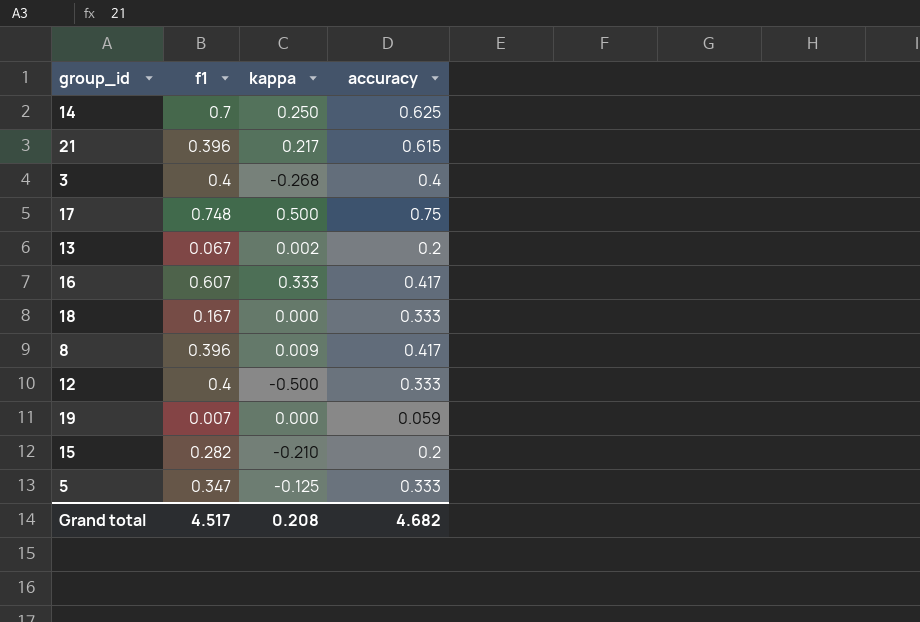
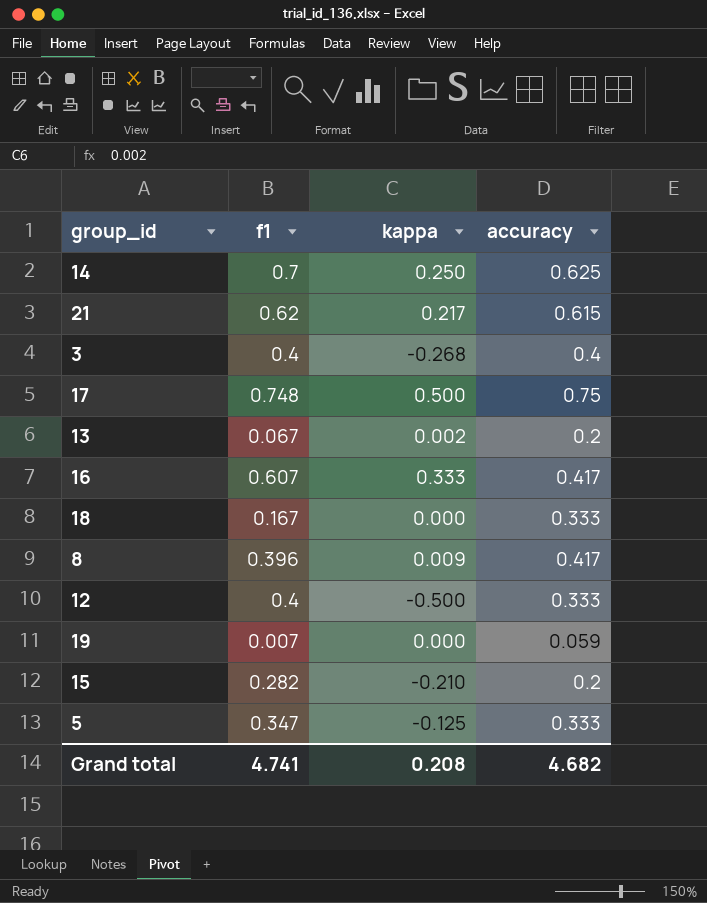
21 | f1: 0.396 -> 0.62
Grand total | f1: 4.517 -> 4.741

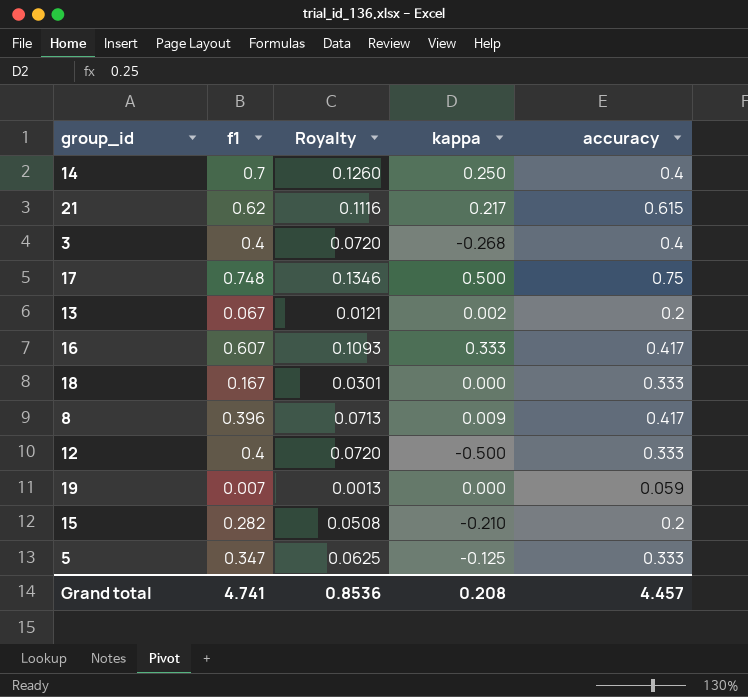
column Royalty | formula: none -> [f1] * 0.18
14 | accuracy: 0.625 -> 0.4
Grand total | accuracy: 4.682 -> 4.457

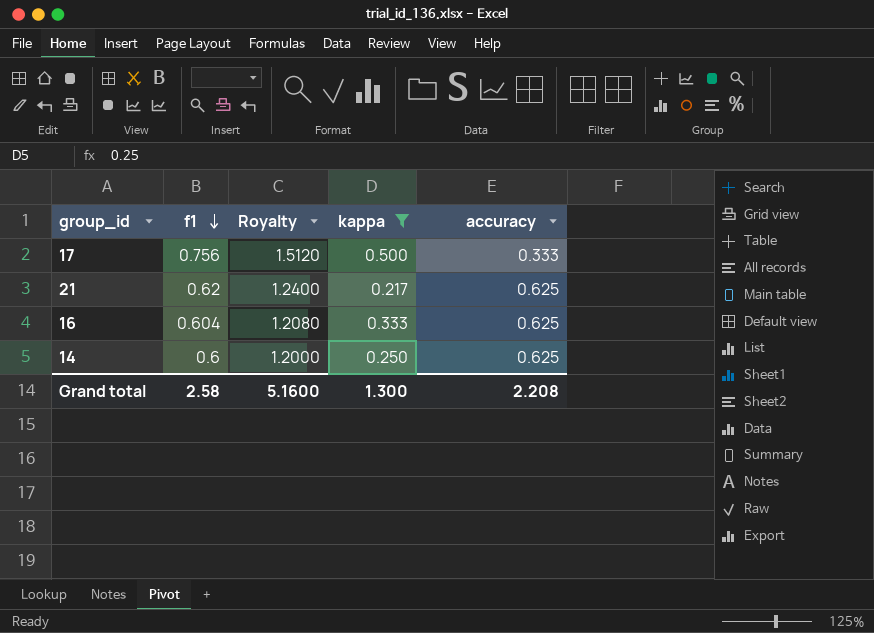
filter: none -> kappa >= 0.217
row order: none -> f1 descending
column Royalty | formula: [f1] * 0.18 -> [f1] * 2
17 | f1: 0.748 -> 0.756
17 | accuracy: 0.75 -> 0.333
21 | accuracy: 0.615 -> 0.625
16 | f1: 0.607 -> 0.604
16 | accuracy: 0.417 -> 0.625
14 | f1: 0.7 -> 0.6
14 | accuracy: 0.4 -> 0.625
Grand total | f1: 4.741 -> 2.58
Grand total | Royalty: 0.8536 -> 5.1600
Grand total | kappa: 0.208 -> 1.300
Grand total | accuracy: 4.457 -> 2.208

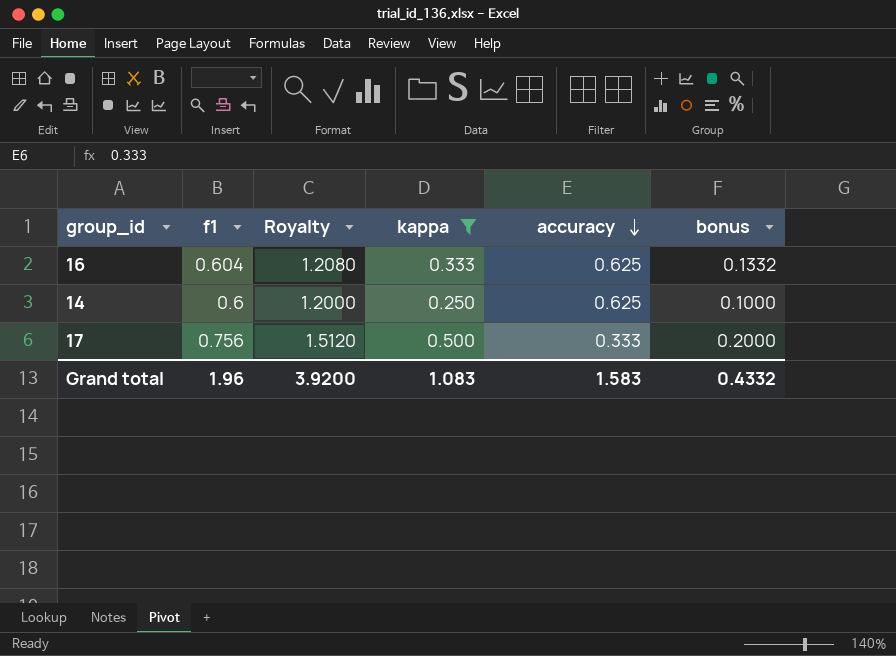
row order: f1 descending -> accuracy descending
column bonus | formula: none -> [kappa] * 0.4
row 21: 0.62 | 1.2400 | 0.217 | 0.625 -> none
Grand total | f1: 2.58 -> 1.96
Grand total | Royalty: 5.1600 -> 3.9200
Grand total | kappa: 1.300 -> 1.083
Grand total | accuracy: 2.208 -> 1.583

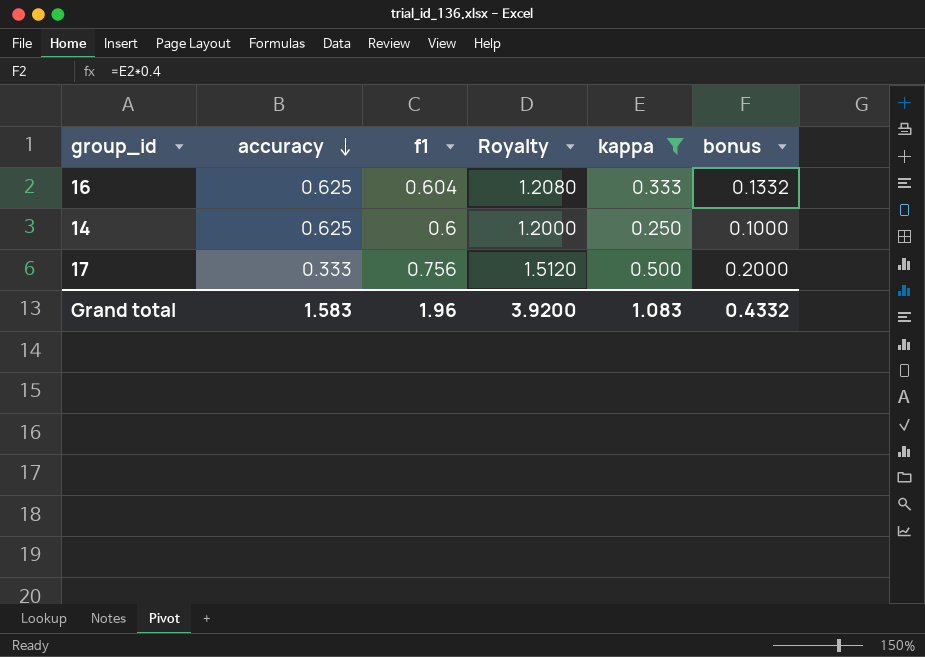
column accuracy | position: 5 -> 2

